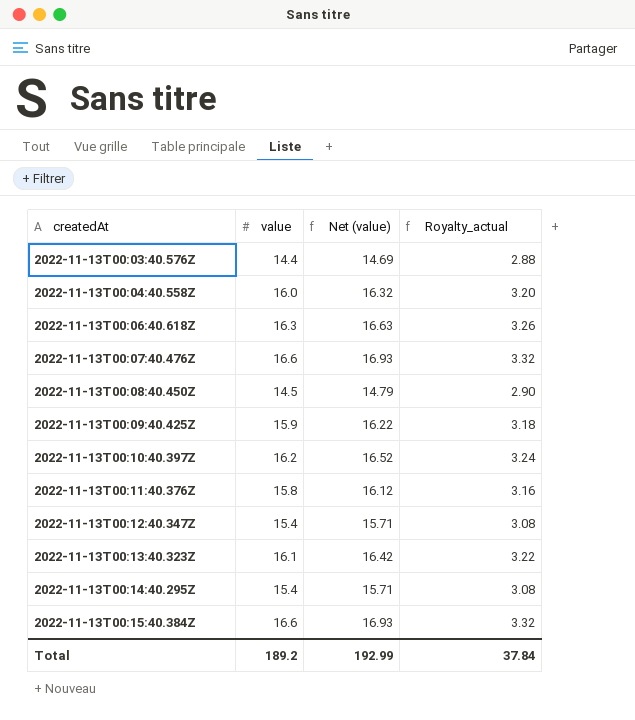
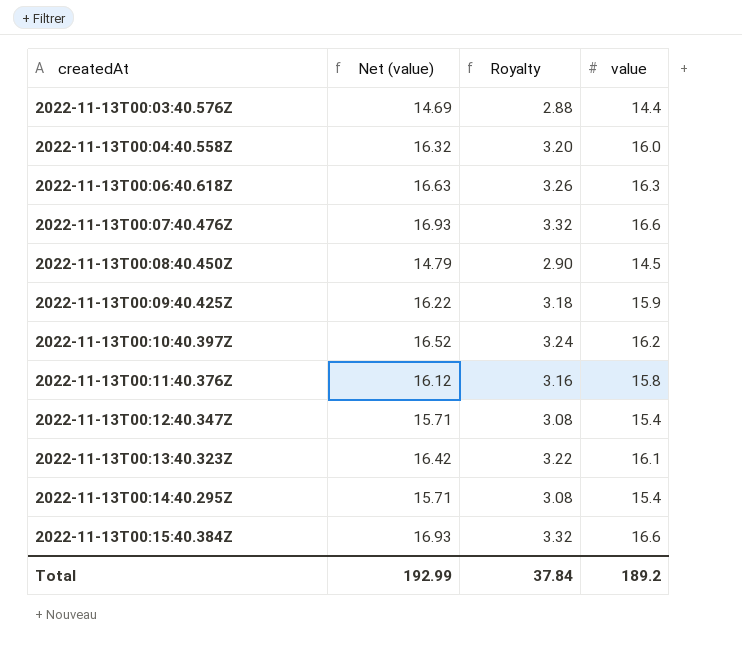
column name: Royalty_actual -> Royalty
column value | position: 2 -> 4

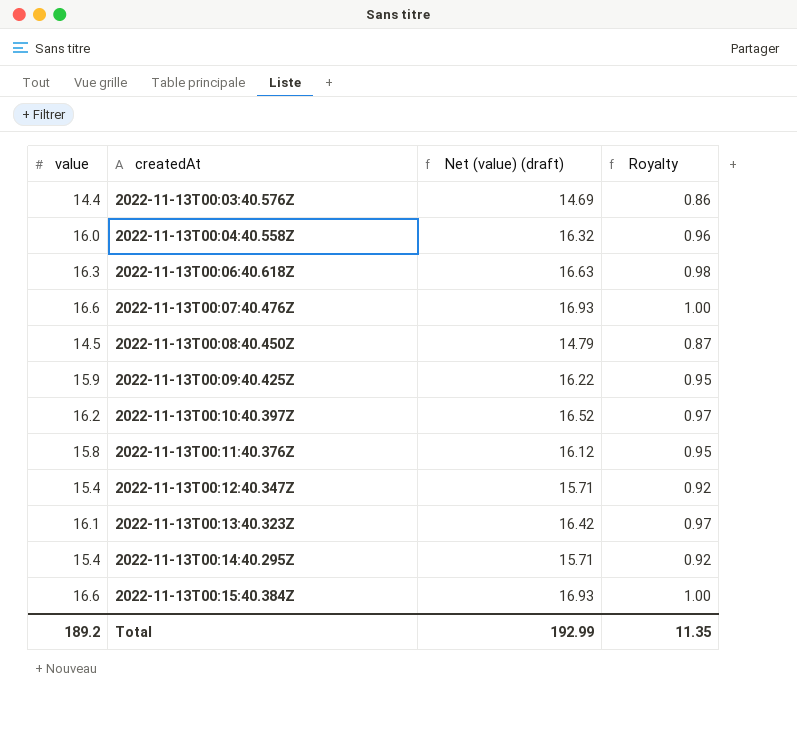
column value | position: 4 -> 1
column name: Net (value) -> Net (value) (draft)
column Royalty | formula: [value] * 0.2 -> [value] * 0.06
Total | Royalty: 37.84 -> 11.35

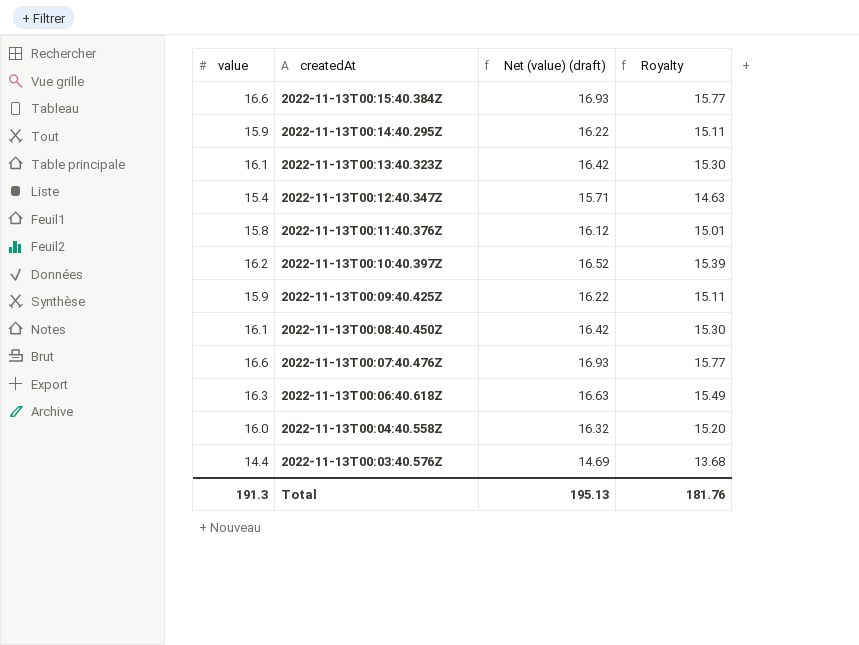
row order: createdAt ascending -> createdAt descending
column Royalty | formula: [value] * 0.06 -> [value] * 0.95
2022-11-13T00:14:40.295Z | value: 15.4 -> 15.9
2022-11-13T00:14:40.295Z | Net (value) (draft): 15.71 -> 16.22
2022-11-13T00:08:40.450Z | value: 14.5 -> 16.1
2022-11-13T00:08:40.450Z | Net (value) (draft): 14.79 -> 16.42
Total | value: 189.2 -> 191.3
Total | Net (value) (draft): 192.99 -> 195.13
Total | Royalty: 11.35 -> 181.76

